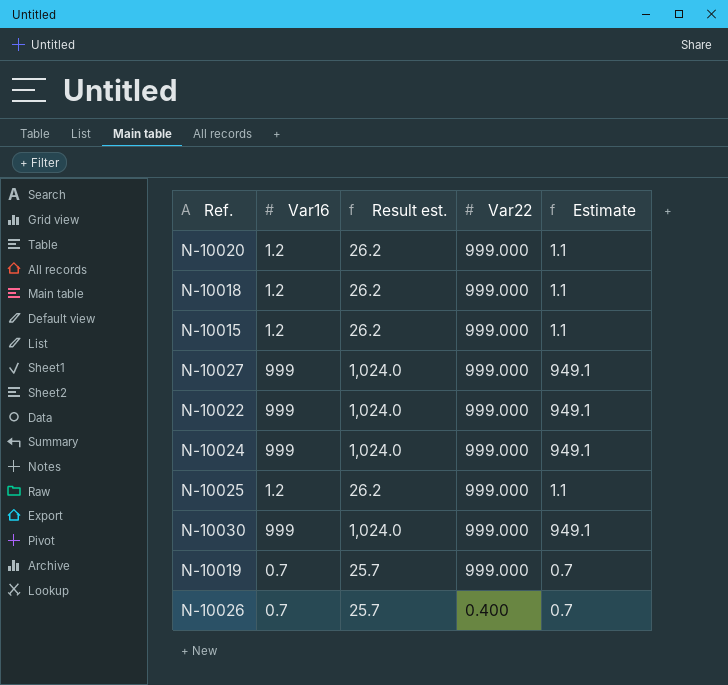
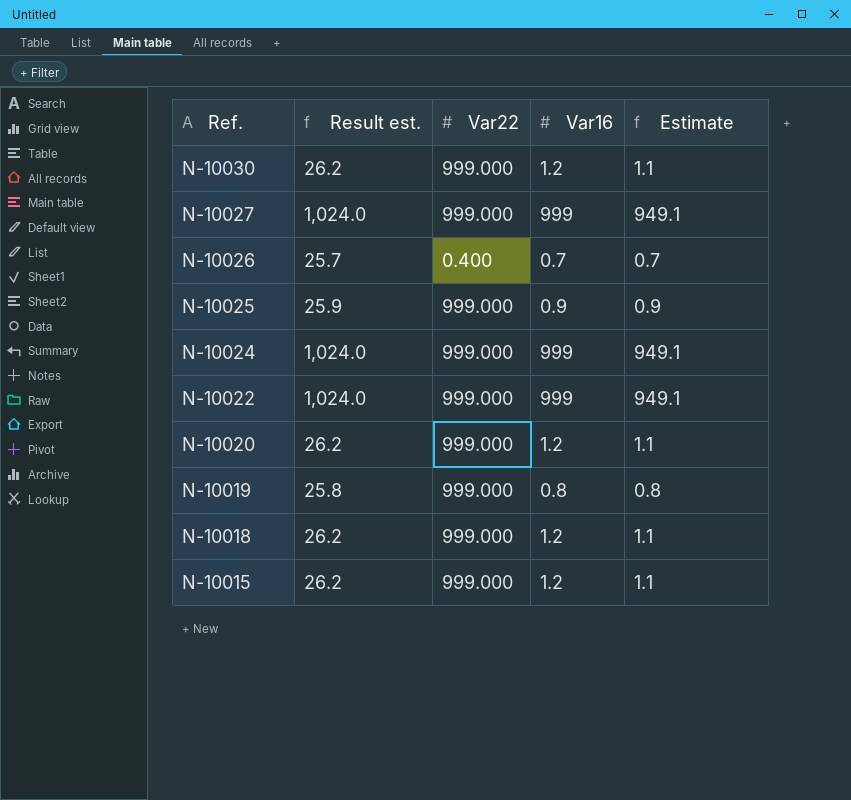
row order: Var22 descending -> Ref. descending
column Var16 | position: 2 -> 4
N-10030 | Result est.: 1,024.0 -> 26.2
N-10030 | Var16: 999 -> 1.2
N-10030 | Estimate: 949.1 -> 1.1
N-10025 | Result est.: 26.2 -> 25.9
N-10025 | Var16: 1.2 -> 0.9
N-10025 | Estimate: 1.1 -> 0.9
N-10019 | Result est.: 25.7 -> 25.8
N-10019 | Var16: 0.7 -> 0.8
N-10019 | Estimate: 0.7 -> 0.8

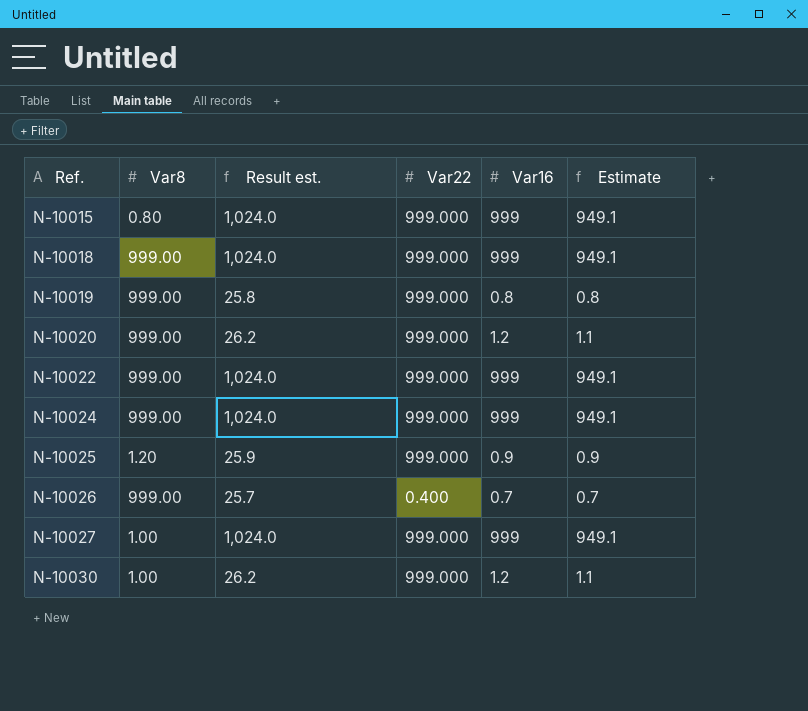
row order: Ref. descending -> Ref. ascending
column Var8 | position: none -> 2
N-10015 | Result est.: 26.2 -> 1,024.0
N-10015 | Var16: 1.2 -> 999
N-10015 | Estimate: 1.1 -> 949.1
N-10018 | Result est.: 26.2 -> 1,024.0
N-10018 | Var16: 1.2 -> 999
N-10018 | Estimate: 1.1 -> 949.1

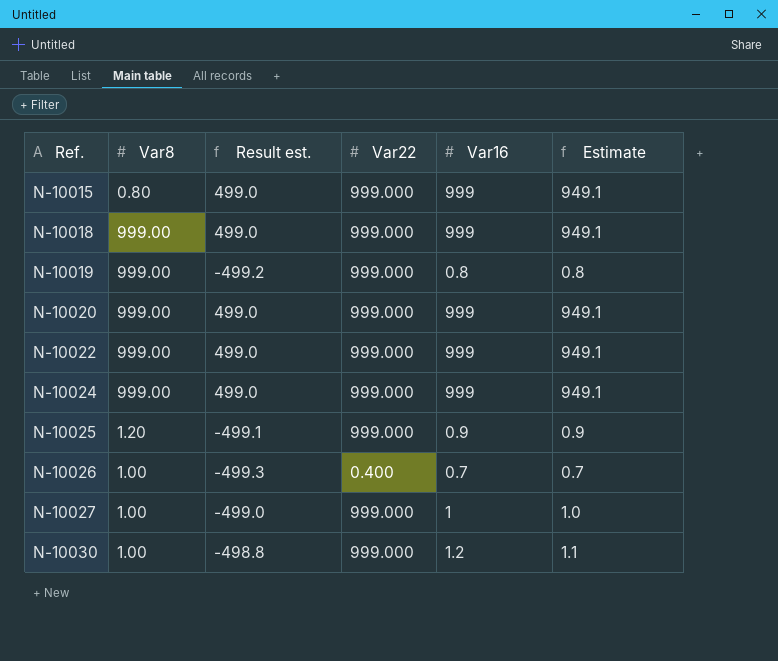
column Result est. | formula: [Var16] + 25 -> [Var16] - 500
N-10020 | Var16: 1.2 -> 999
N-10020 | Estimate: 1.1 -> 949.1
N-10026 | Var8: 999.00 -> 1.00
N-10027 | Var16: 999 -> 1
N-10027 | Estimate: 949.1 -> 1.0

